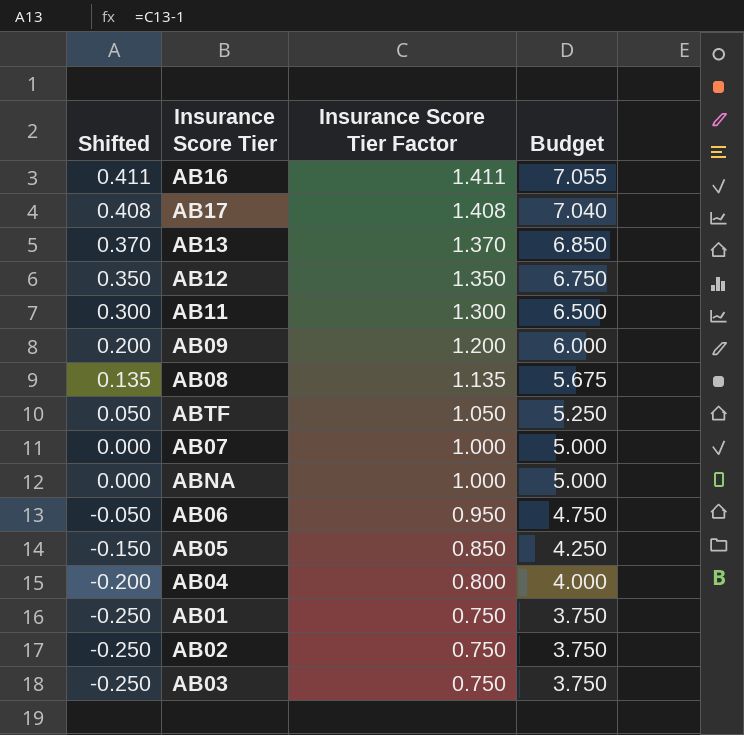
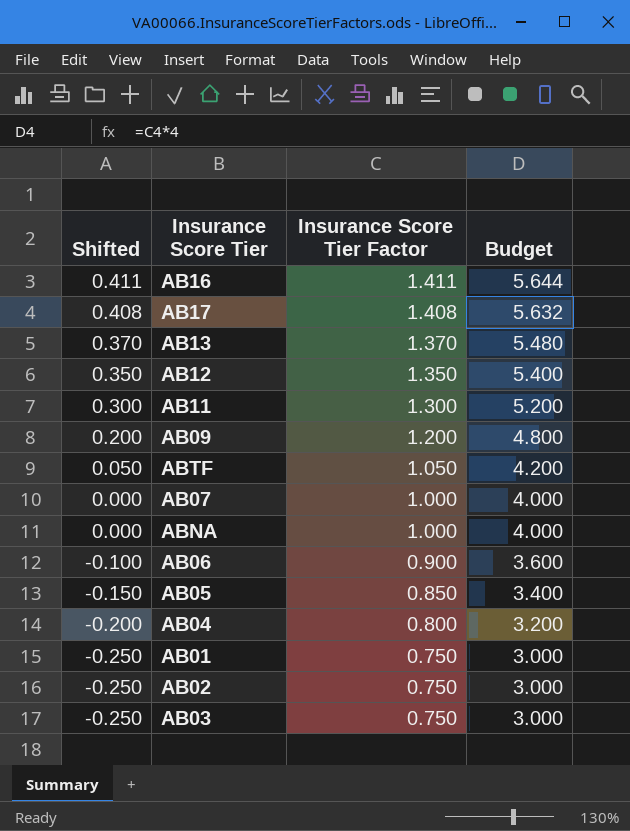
column Budget | formula: [Insurance Score Tier Factor] * 5 -> [Insurance Score Tier Factor] * 4
row AB08: 0.135 | 1.135 | 5.675 -> none
AB06 | Shifted: -0.050 -> -0.100
AB06 | Insurance Score Tier Factor: 0.950 -> 0.900

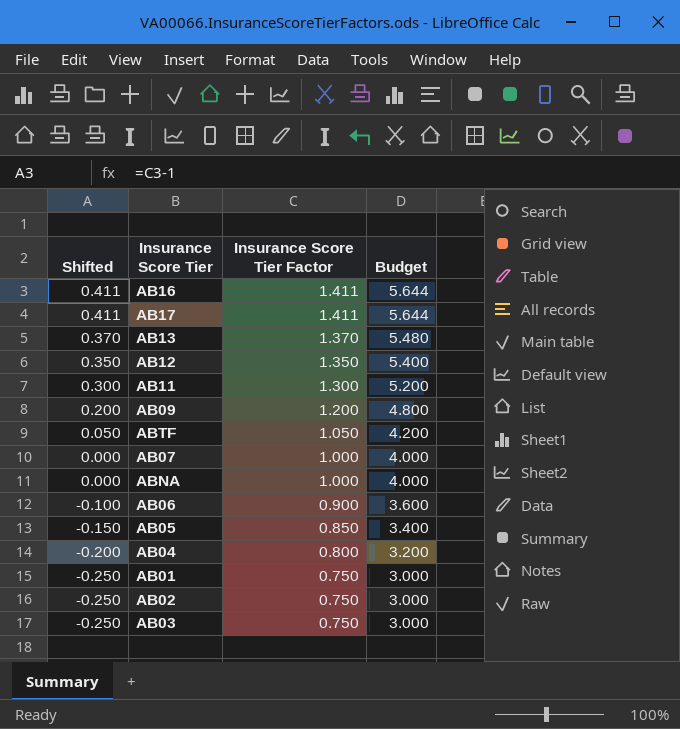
AB17 | Shifted: 0.408 -> 0.411
AB17 | Insurance Score Tier Factor: 1.408 -> 1.411
AB17 | Budget: 5.632 -> 5.644

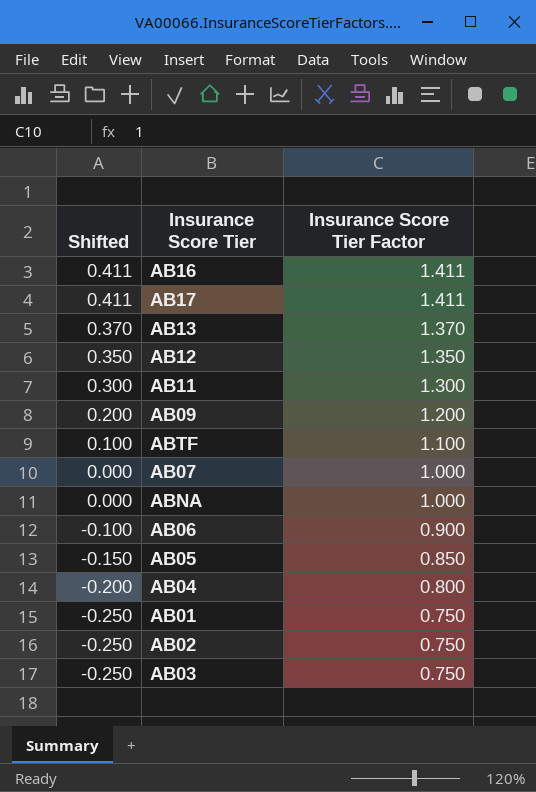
column Budget | formula: [Insurance Score Tier Factor] * 4 -> none
ABTF | Shifted: 0.050 -> 0.100
ABTF | Insurance Score Tier Factor: 1.050 -> 1.100

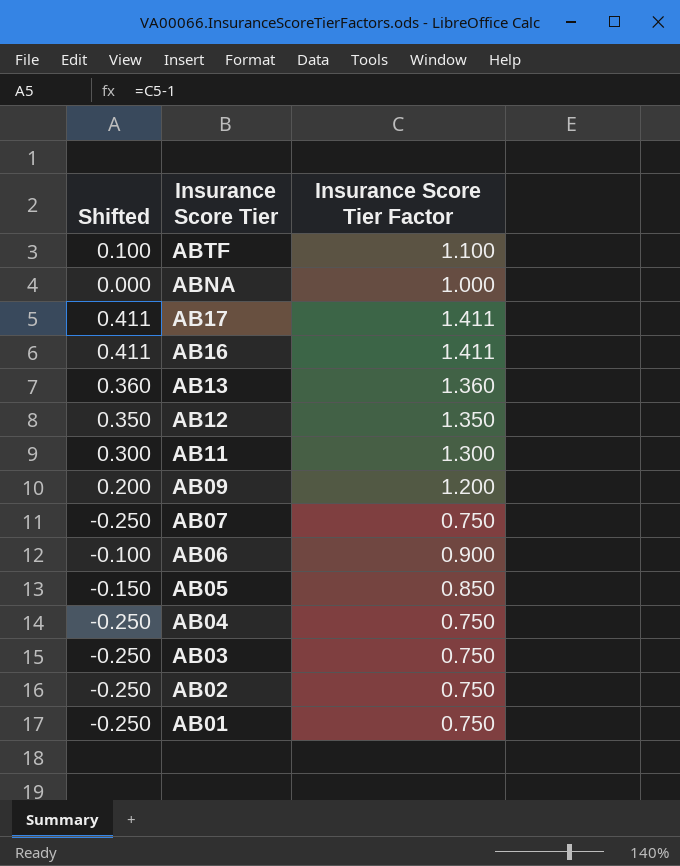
row order: Shifted descending -> Insurance Score Tier descending
AB13 | Shifted: 0.370 -> 0.360
AB13 | Insurance Score Tier Factor: 1.370 -> 1.360
AB07 | Shifted: 0.000 -> -0.250
AB07 | Insurance Score Tier Factor: 1.000 -> 0.750
AB04 | Shifted: -0.200 -> -0.250
AB04 | Insurance Score Tier Factor: 0.800 -> 0.750

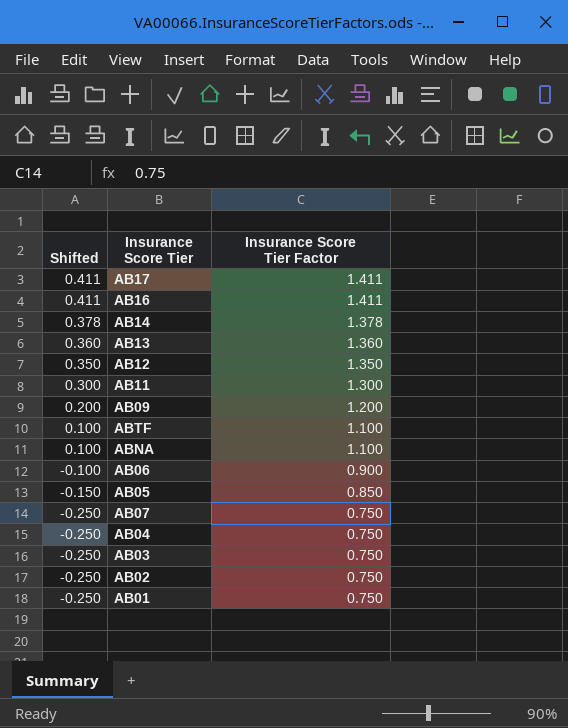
row order: Insurance Score Tier descending -> Shifted descending
row AB14: none -> 0.378 | 1.378
ABNA | Shifted: 0.000 -> 0.100
ABNA | Insurance Score Tier Factor: 1.000 -> 1.100

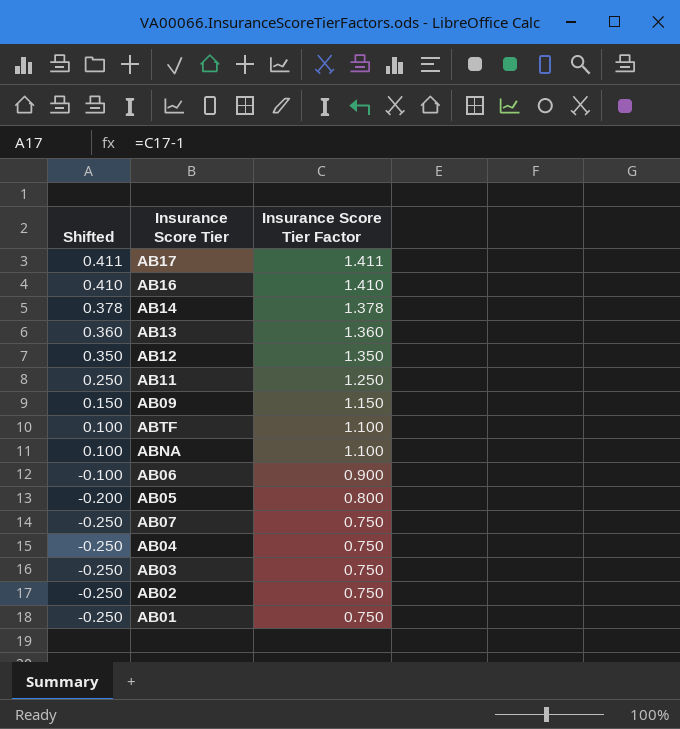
AB16 | Shifted: 0.411 -> 0.410
AB16 | Insurance Score Tier Factor: 1.411 -> 1.410
AB11 | Shifted: 0.300 -> 0.250
AB11 | Insurance Score Tier Factor: 1.300 -> 1.250
AB09 | Shifted: 0.200 -> 0.150
AB09 | Insurance Score Tier Factor: 1.200 -> 1.150
AB05 | Shifted: -0.150 -> -0.200
AB05 | Insurance Score Tier Factor: 0.850 -> 0.800

